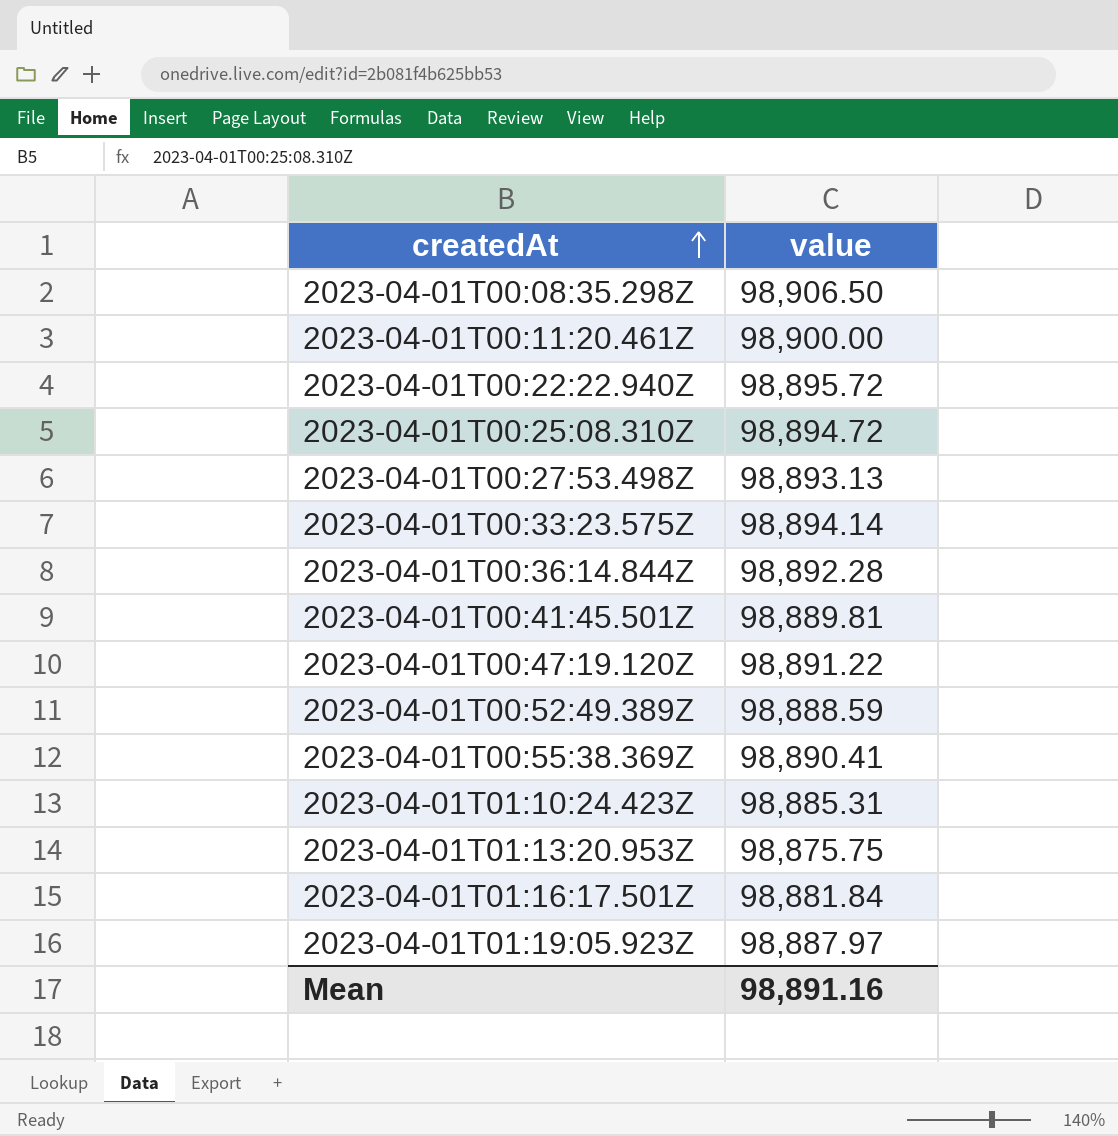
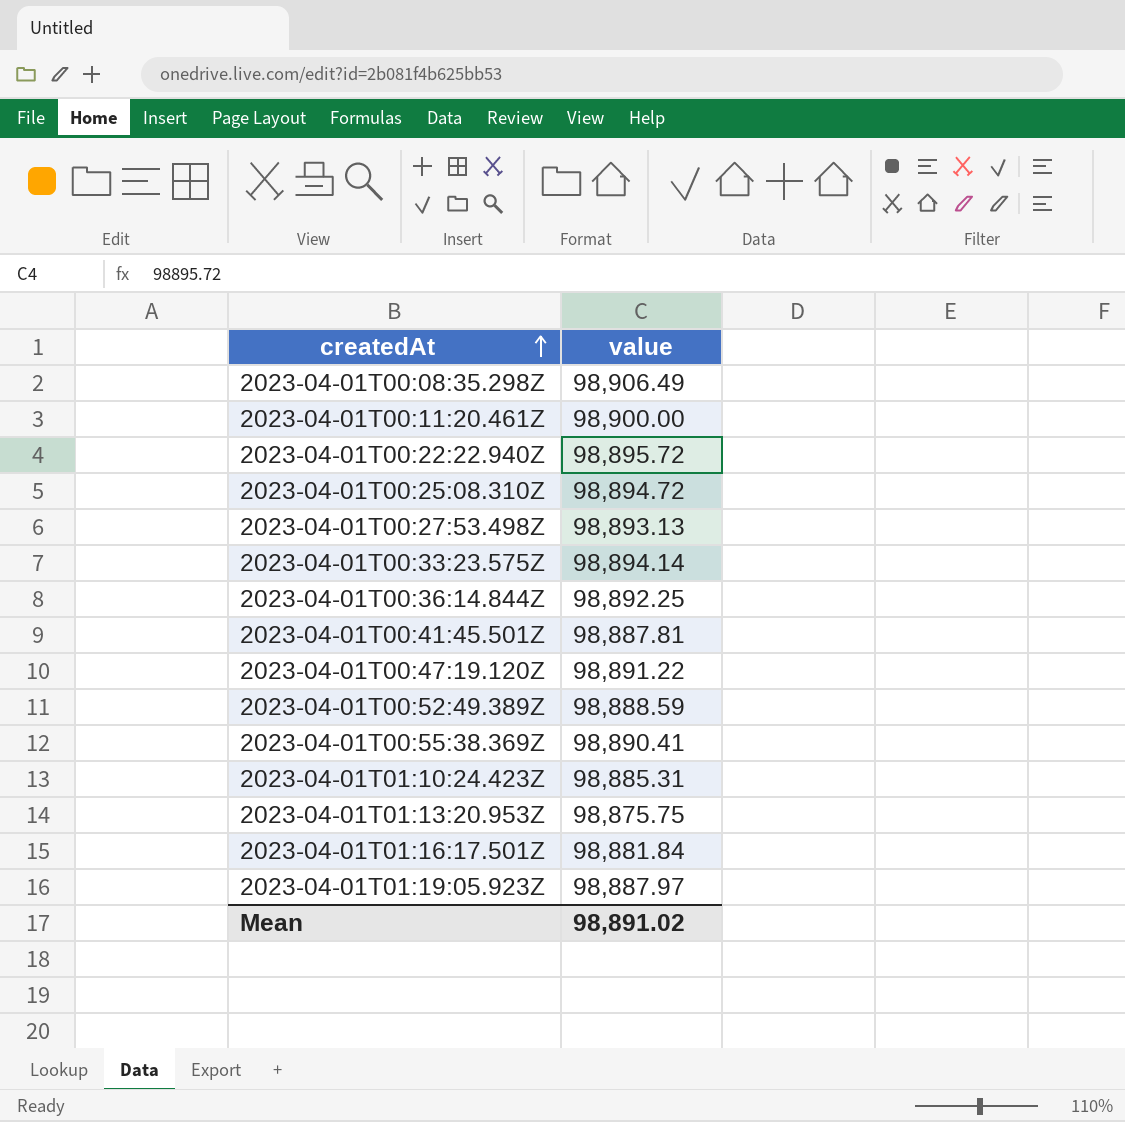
2023-04-01T00:08:35.298Z | value: 98,906.50 -> 98,906.49
2023-04-01T00:36:14.844Z | value: 98,892.28 -> 98,892.25
2023-04-01T00:41:45.501Z | value: 98,889.81 -> 98,887.81
Mean | value: 98,891.16 -> 98,891.02

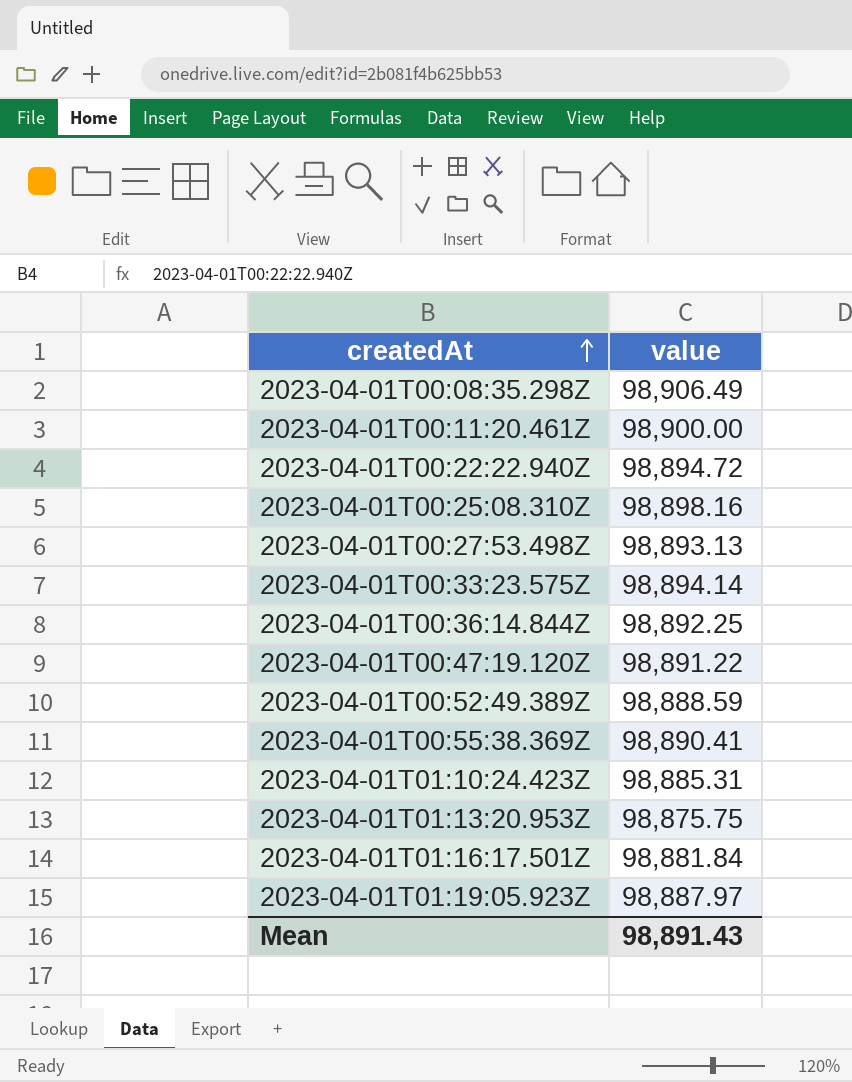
row 2023-04-01T00:41:45.501Z: 98,887.81 -> none
2023-04-01T00:22:22.940Z | value: 98,895.72 -> 98,894.72
2023-04-01T00:25:08.310Z | value: 98,894.72 -> 98,898.16
Mean | value: 98,891.02 -> 98,891.43

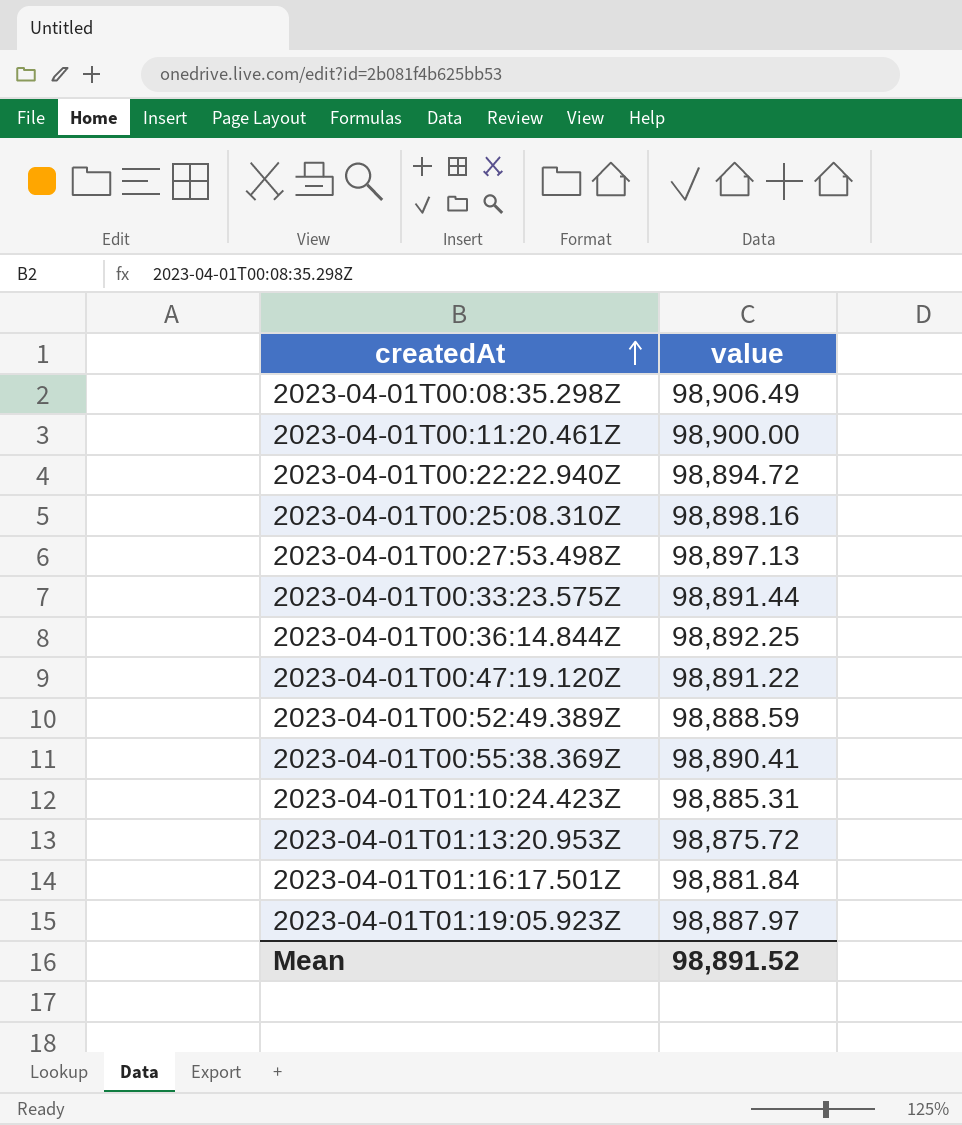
2023-04-01T00:27:53.498Z | value: 98,893.13 -> 98,897.13
2023-04-01T00:33:23.575Z | value: 98,894.14 -> 98,891.44
2023-04-01T01:13:20.953Z | value: 98,875.75 -> 98,875.72
Mean | value: 98,891.43 -> 98,891.52

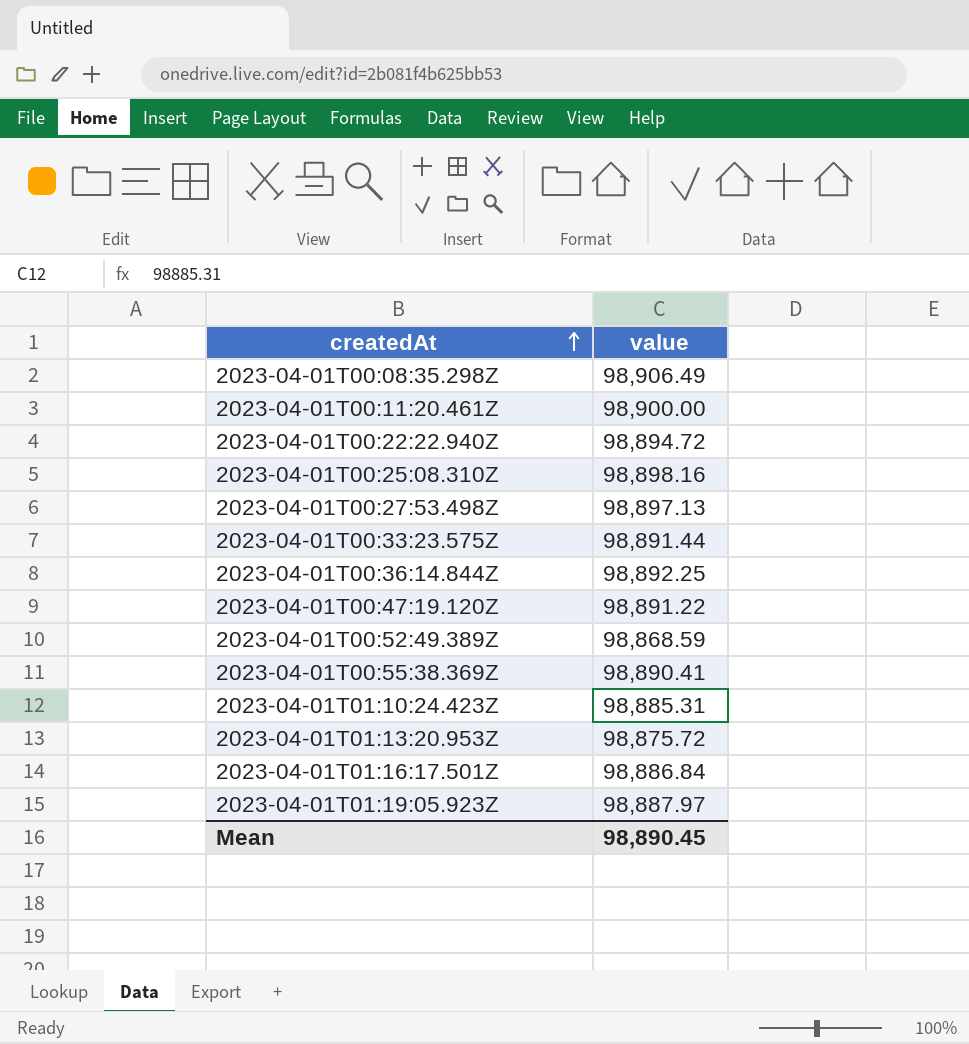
2023-04-01T00:52:49.389Z | value: 98,888.59 -> 98,868.59
2023-04-01T01:16:17.501Z | value: 98,881.84 -> 98,886.84
Mean | value: 98,891.52 -> 98,890.45

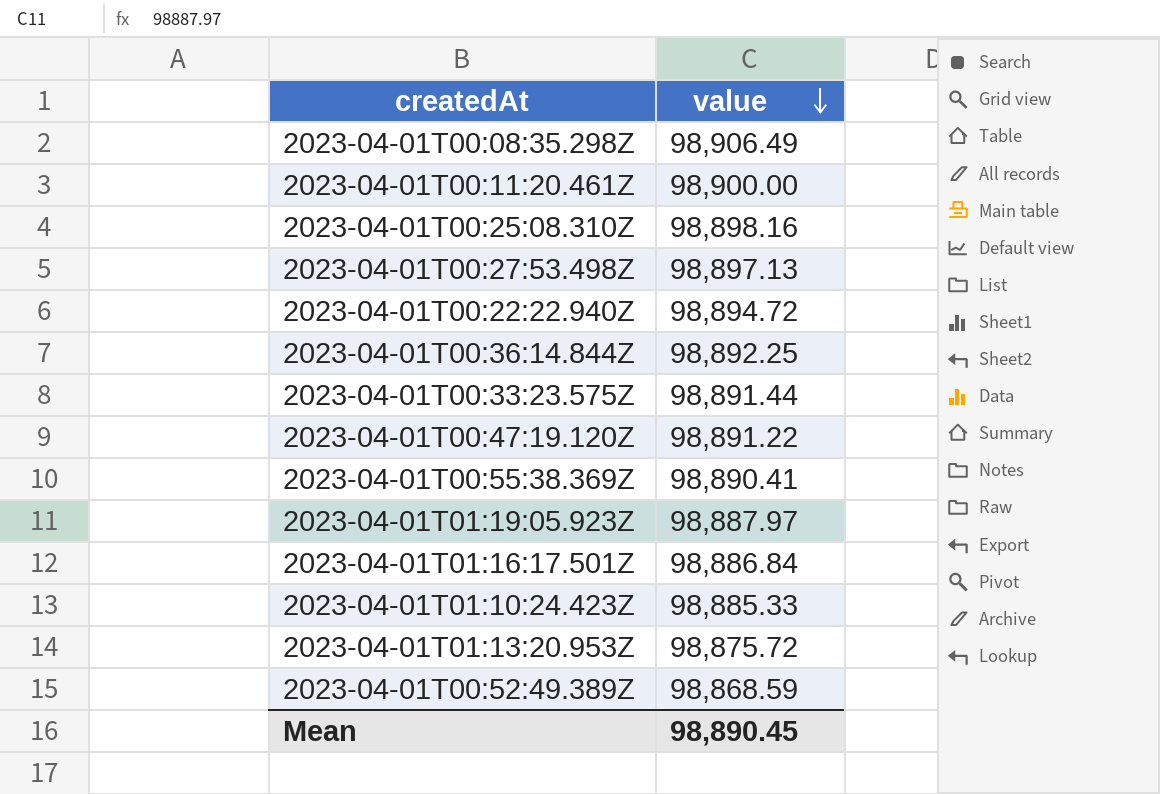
row order: createdAt ascending -> value descending
2023-04-01T01:10:24.423Z | value: 98,885.31 -> 98,885.33

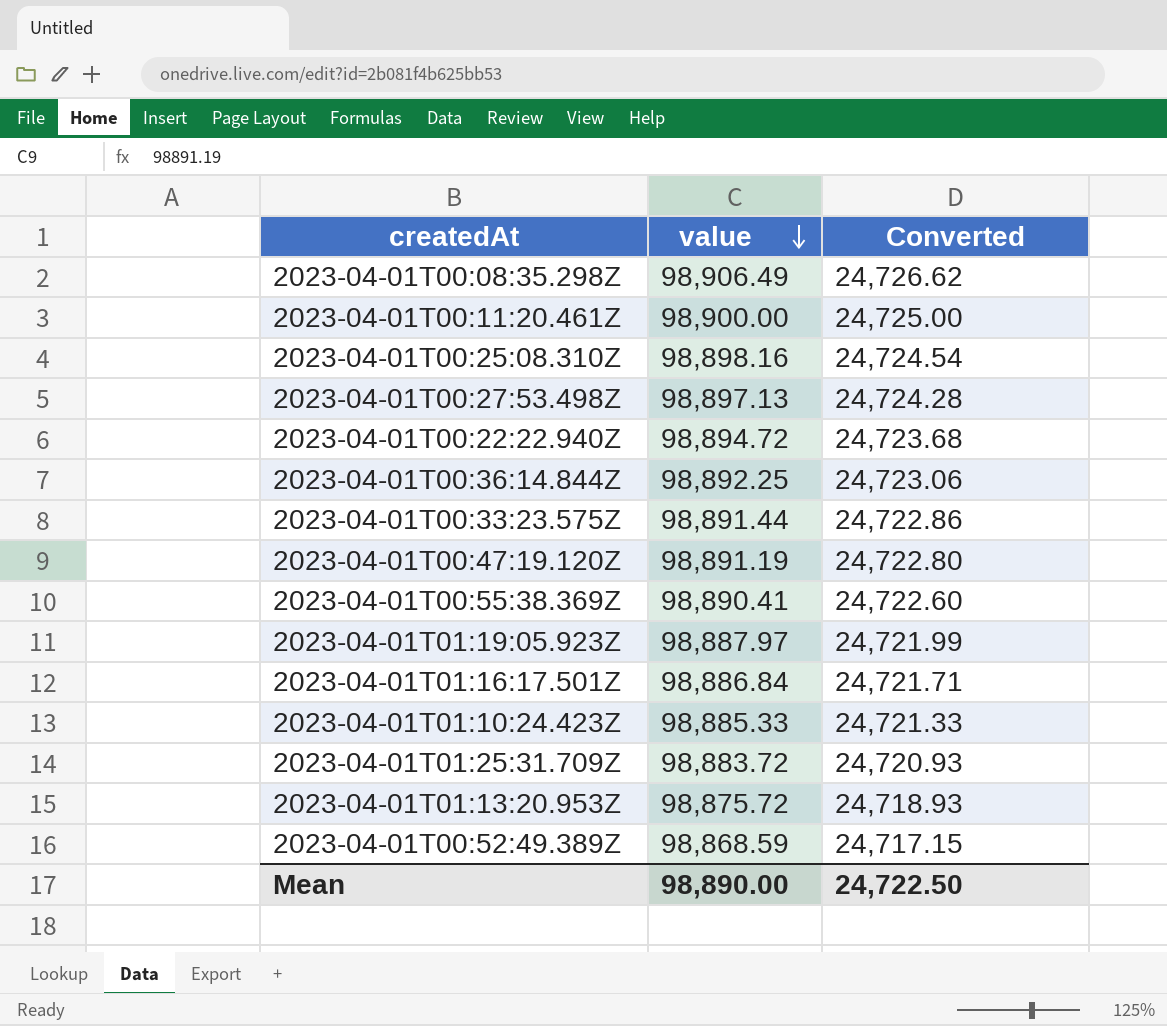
column Converted | formula: none -> [value] * 0.25
2023-04-01T00:47:19.120Z | value: 98,891.22 -> 98,891.19
row 2023-04-01T01:25:31.709Z: none -> 98,883.72 | 24,720.93
Mean | value: 98,890.45 -> 98,890.00

